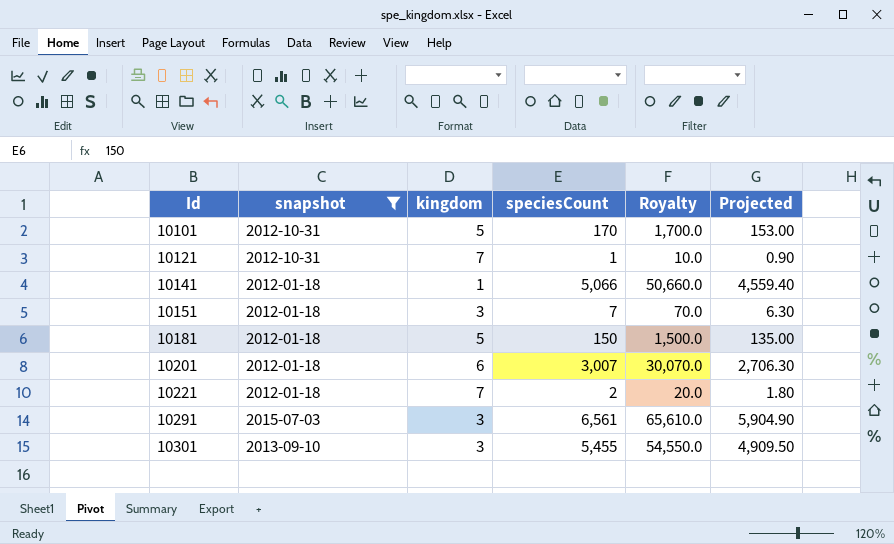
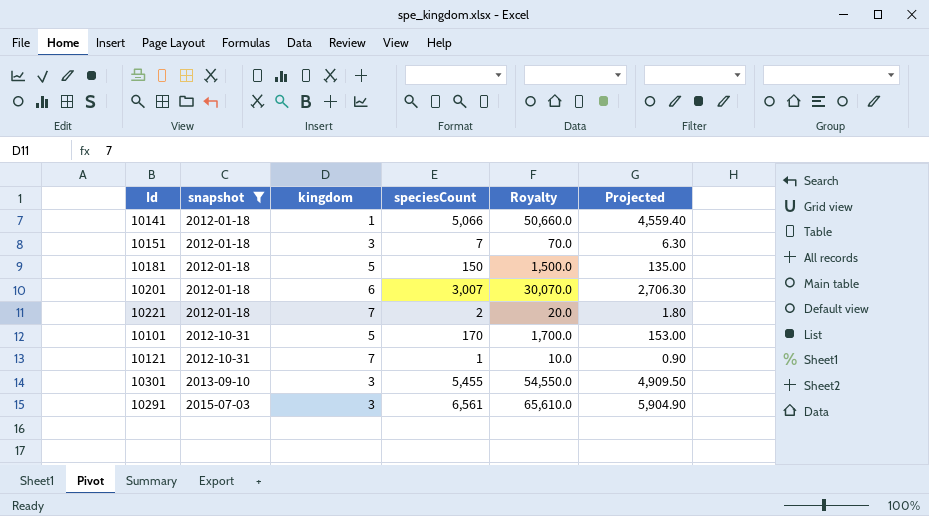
row order: Id ascending -> snapshot ascending

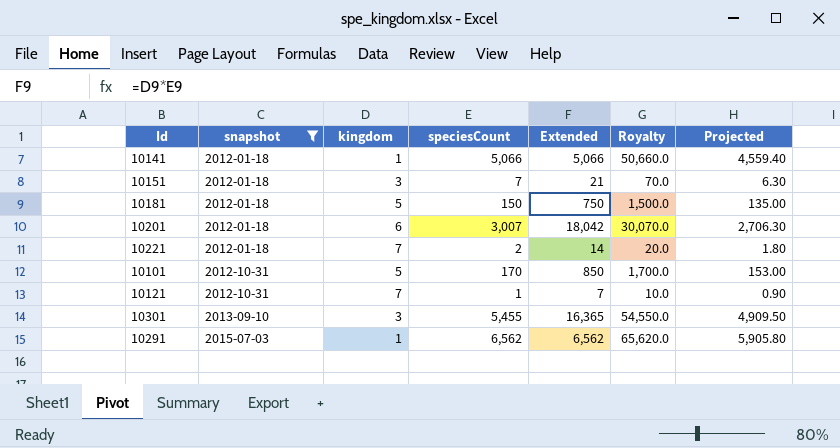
column Extended | formula: none -> [kingdom] * [speciesCount]
10291 | kingdom: 3 -> 1
10291 | speciesCount: 6,561 -> 6,562
10291 | Royalty: 65,610.0 -> 65,620.0
10291 | Projected: 5,904.90 -> 5,905.80

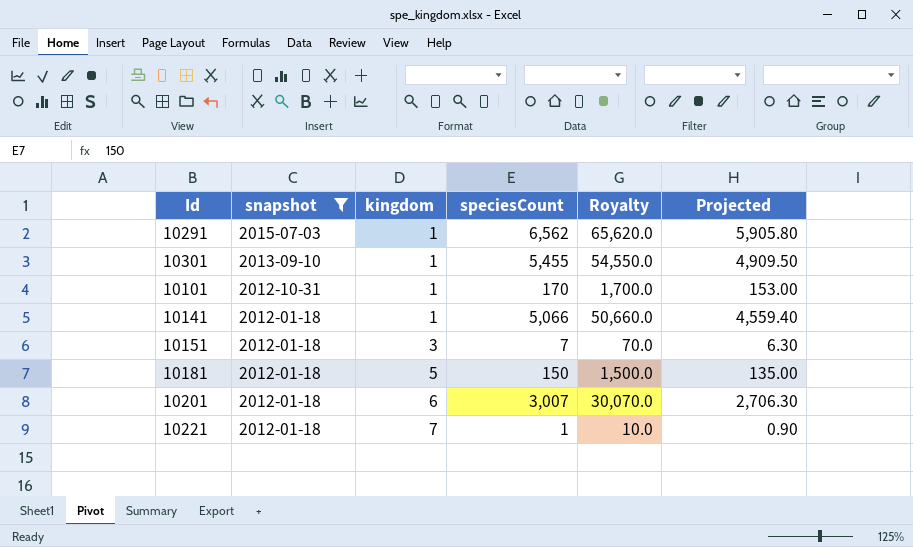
row order: snapshot ascending -> snapshot descending
column Extended | formula: [kingdom] * [speciesCount] -> none
row 10121: 2012-10-31 | 7 | 1 | 7 | 10.0 | 0.90 -> none
10301 | kingdom: 3 -> 1
10101 | kingdom: 5 -> 1
10221 | speciesCount: 2 -> 1
10221 | Royalty: 20.0 -> 10.0
10221 | Projected: 1.80 -> 0.90

